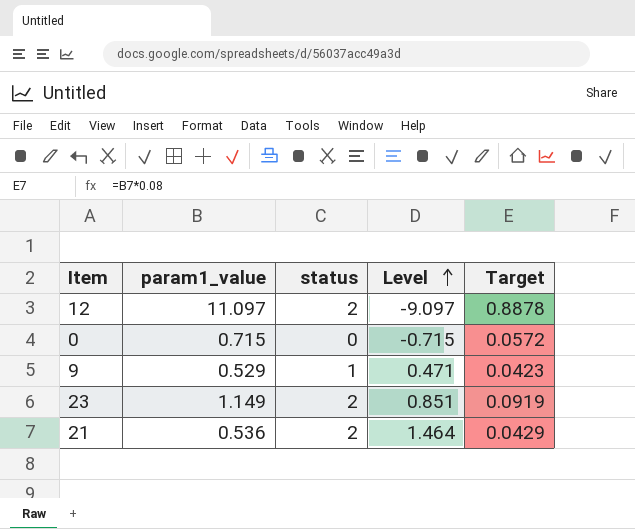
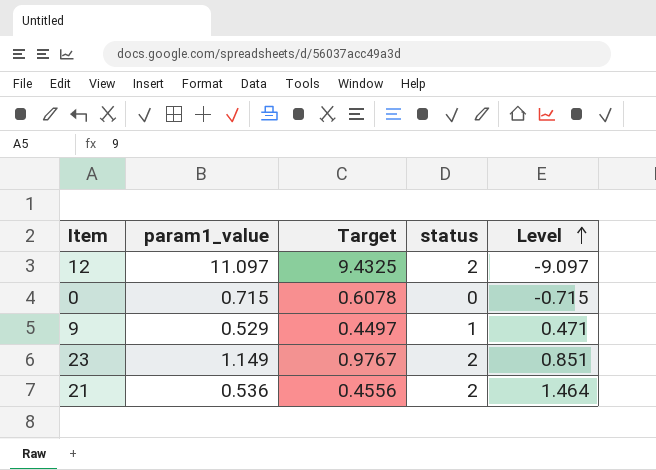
column Target | formula: [param1_value] * 0.08 -> [param1_value] * 0.85
column Target | position: 5 -> 3

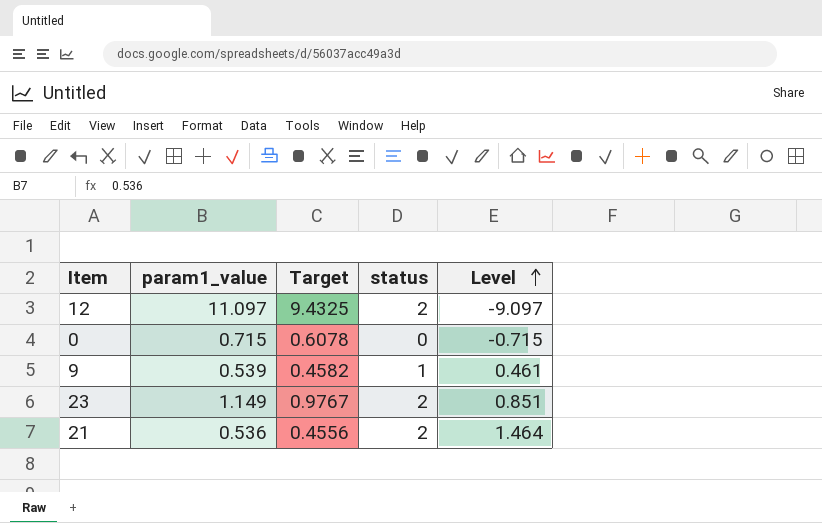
9 | param1_value: 0.529 -> 0.539
9 | Target: 0.4497 -> 0.4582
9 | Level: 0.471 -> 0.461

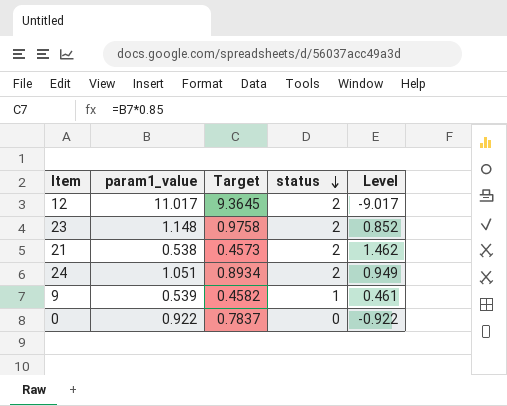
row order: Level ascending -> status descending
12 | param1_value: 11.097 -> 11.017
12 | Target: 9.4325 -> 9.3645
12 | Level: -9.097 -> -9.017
23 | param1_value: 1.149 -> 1.148
23 | Target: 0.9767 -> 0.9758
23 | Level: 0.851 -> 0.852
21 | param1_value: 0.536 -> 0.538
21 | Target: 0.4556 -> 0.4573
21 | Level: 1.464 -> 1.462
row 24: none -> 1.051 | 0.8934 | 2 | 0.949
0 | param1_value: 0.715 -> 0.922
0 | Target: 0.6078 -> 0.7837
0 | Level: -0.715 -> -0.922

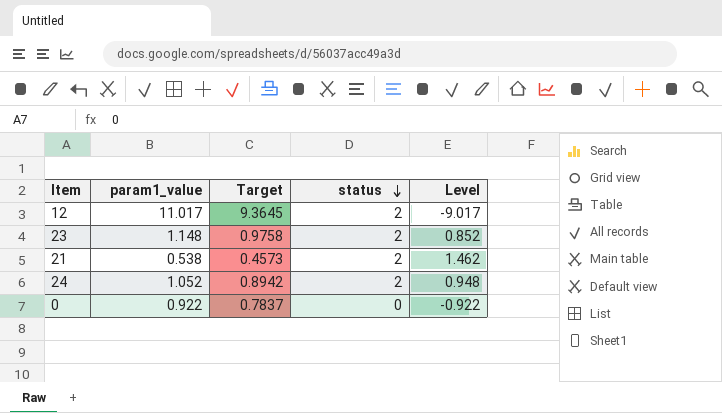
row 9: 0.539 | 0.4582 | 1 | 0.461 -> none
24 | param1_value: 1.051 -> 1.052
24 | Target: 0.8934 -> 0.8942
24 | Level: 0.949 -> 0.948

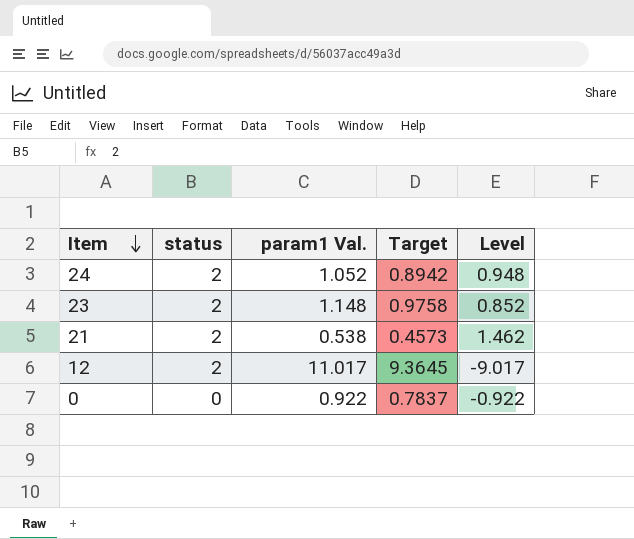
row order: status descending -> Item descending
column status | position: 4 -> 2
column name: param1_value -> param1 Val.

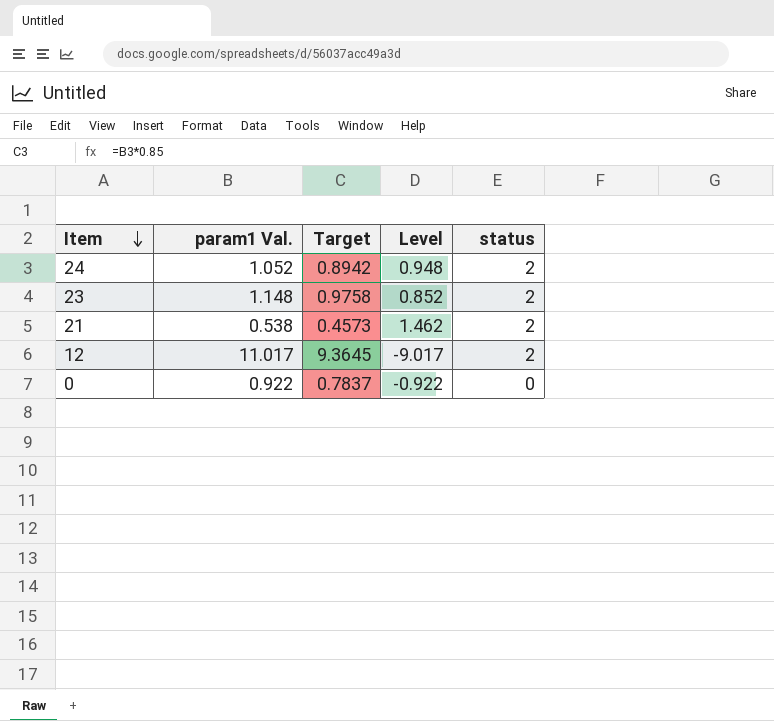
column status | position: 2 -> 5

